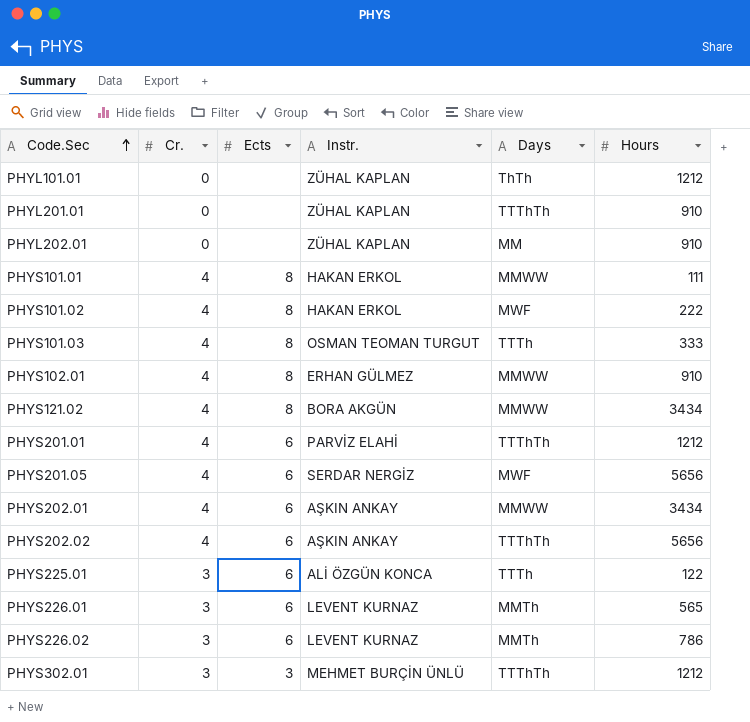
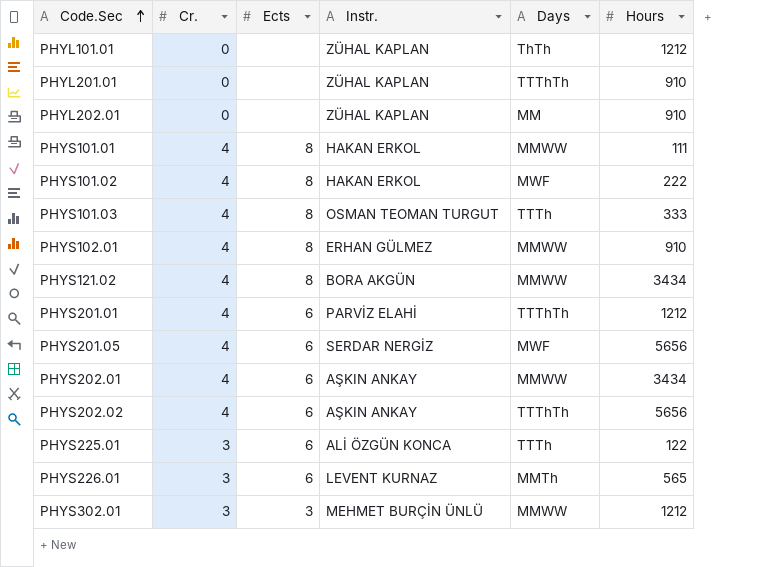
row PHYS226.02: 3 | 6 | LEVENT KURNAZ | MMTh | 786 -> none
PHYS302.01 | Days: TTThTh -> MMWW

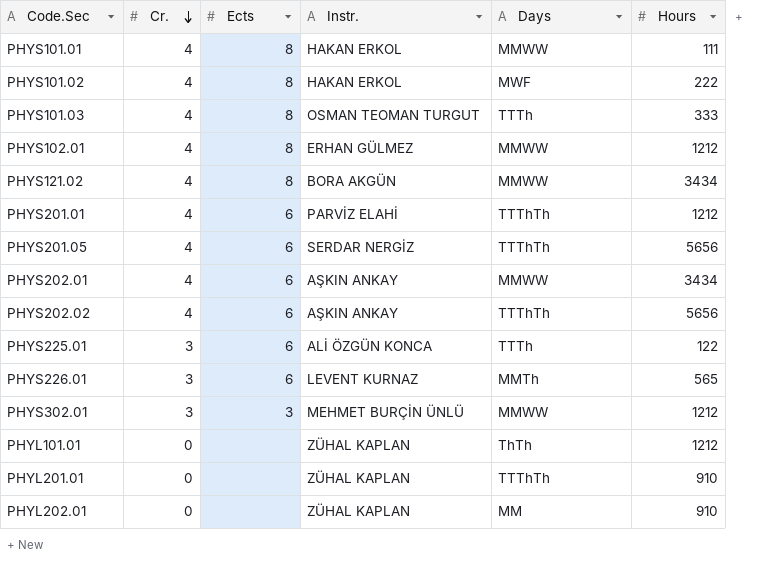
row order: Code.Sec ascending -> Cr. descending
PHYS102.01 | Hours: 910 -> 1212
PHYS201.05 | Days: MWF -> TTThTh

